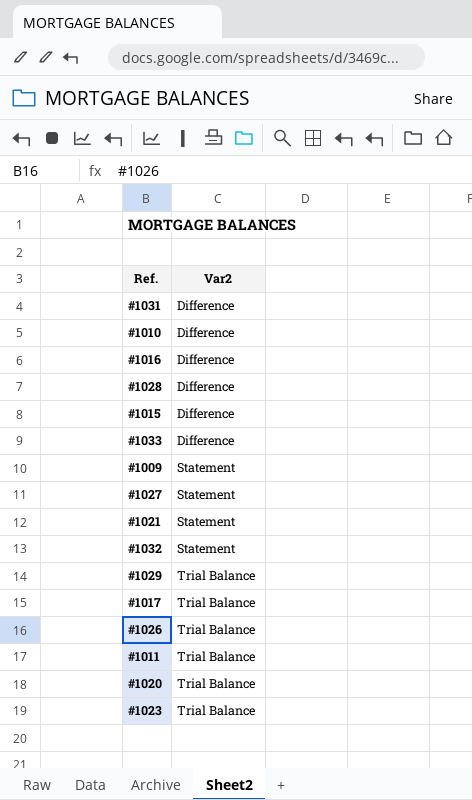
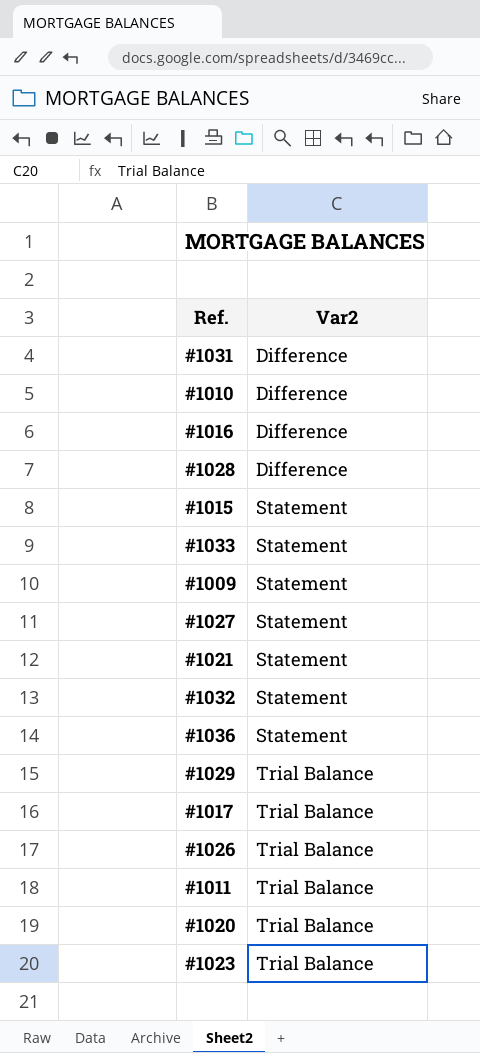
#1015 | Var2: Difference -> Statement
#1033 | Var2: Difference -> Statement
row #1036: none -> Statement

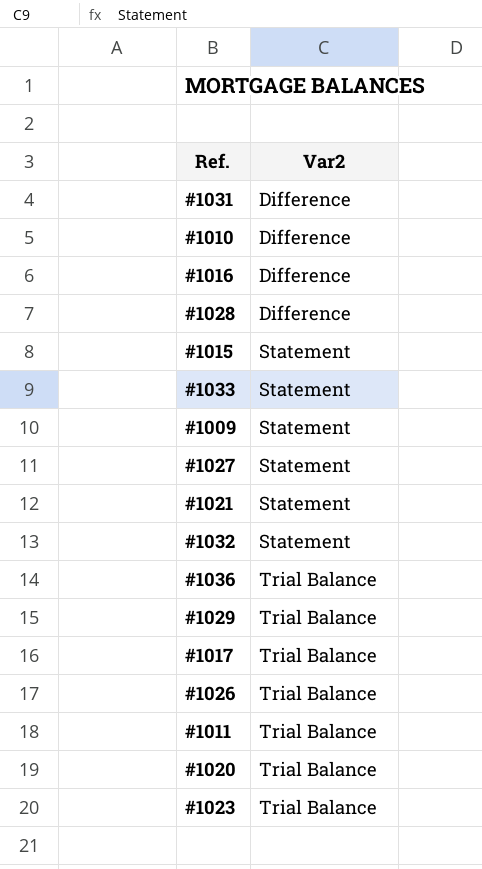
#1036 | Var2: Statement -> Trial Balance

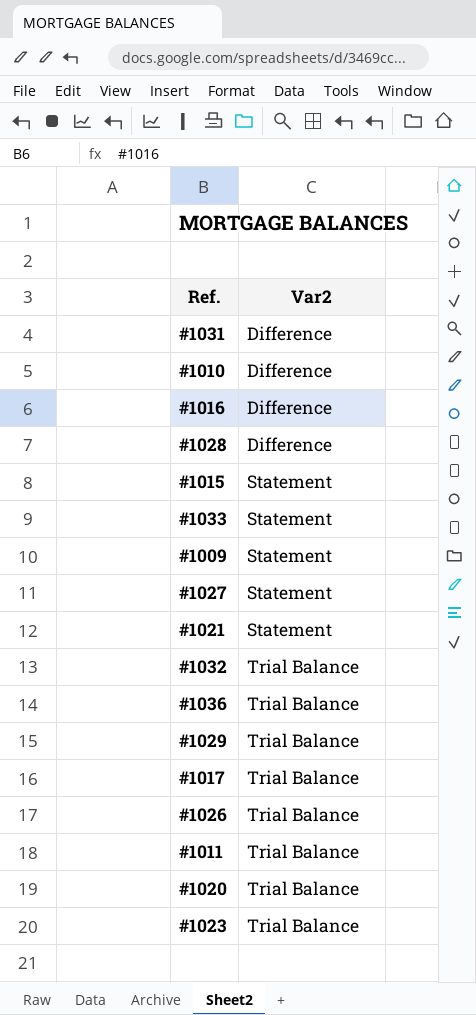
#1032 | Var2: Statement -> Trial Balance

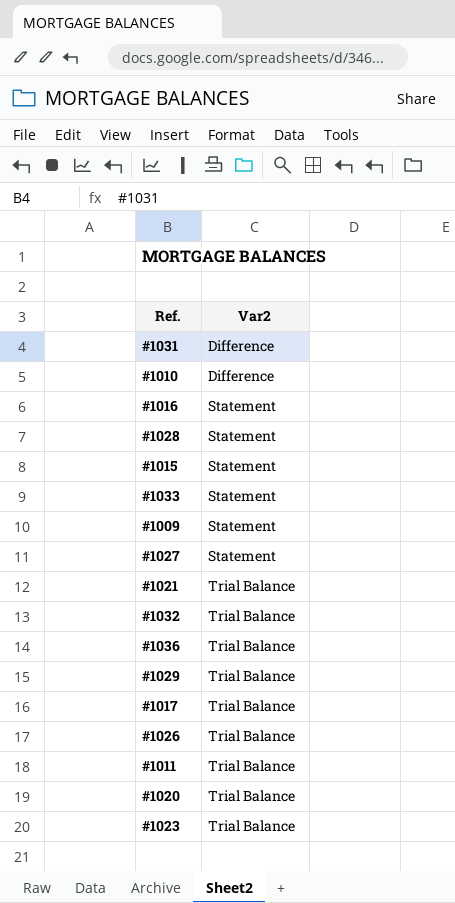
#1016 | Var2: Difference -> Statement
#1028 | Var2: Difference -> Statement
#1021 | Var2: Statement -> Trial Balance

